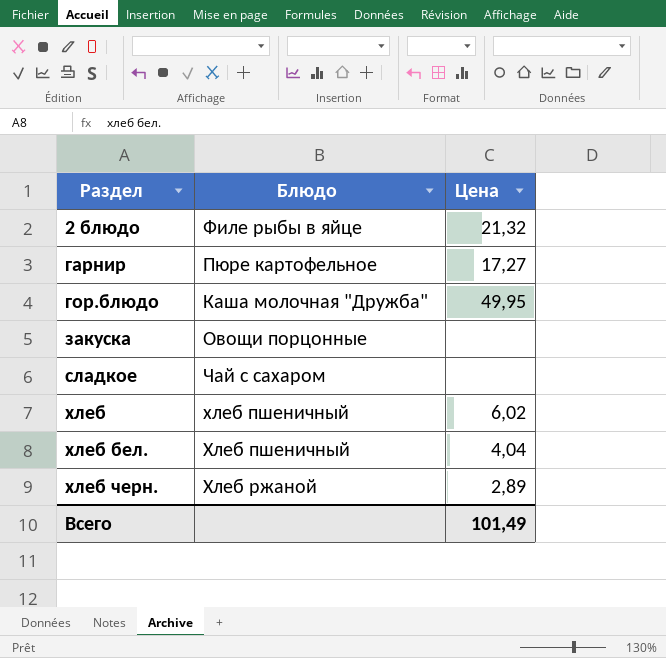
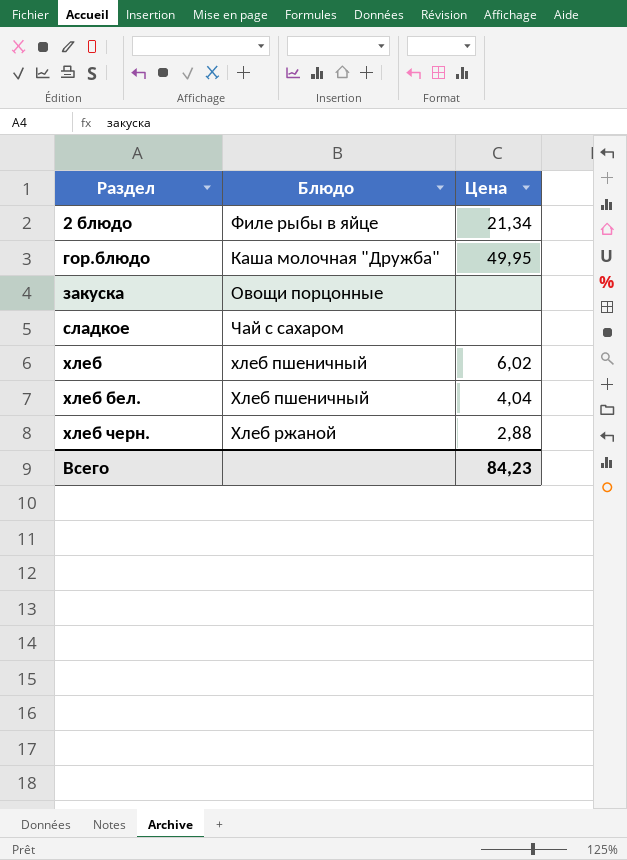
row гарнир: Пюре картофельное | 17,27 -> none
2 блюдо | Цена: 21,32 -> 21,34
хлеб черн. | Цена: 2,89 -> 2,88
Всего | Цена: 101,49 -> 84,23

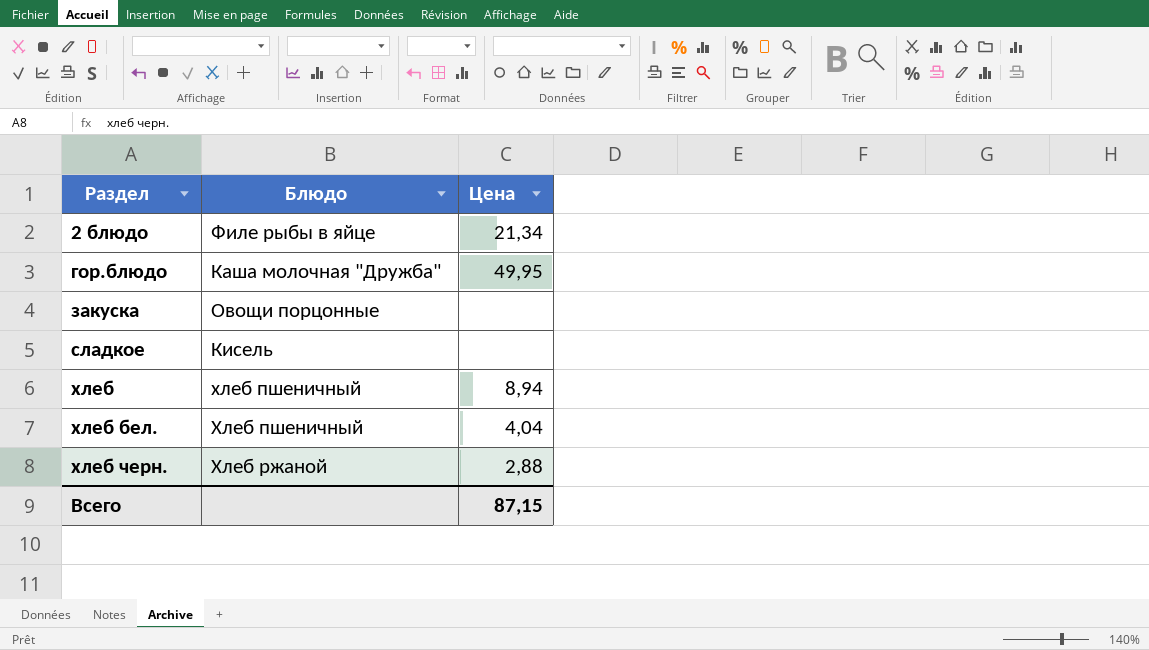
сладкое | Блюдо: Чай с сахаром -> Кисель
хлеб | Цена: 6,02 -> 8,94
Всего | Цена: 84,23 -> 87,15

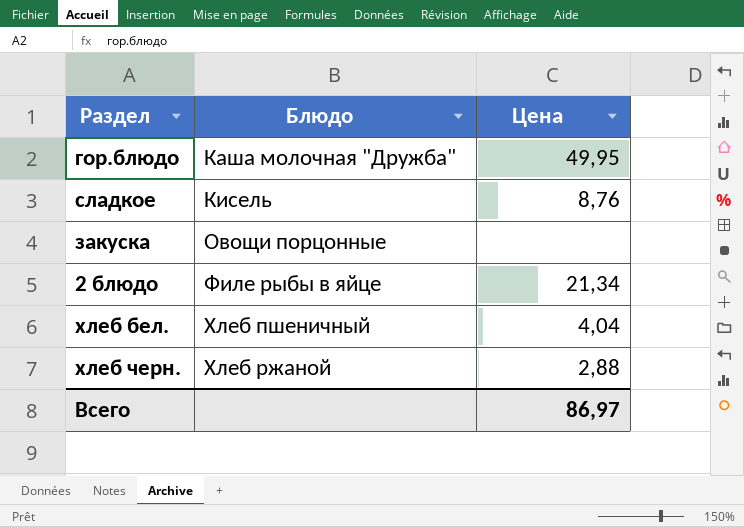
row order: Раздел ascending -> Блюдо ascending
row хлеб: хлеб пшеничный | 8,94 -> none
сладкое | Цена: none -> 8,76
Всего | Цена: 87,15 -> 86,97

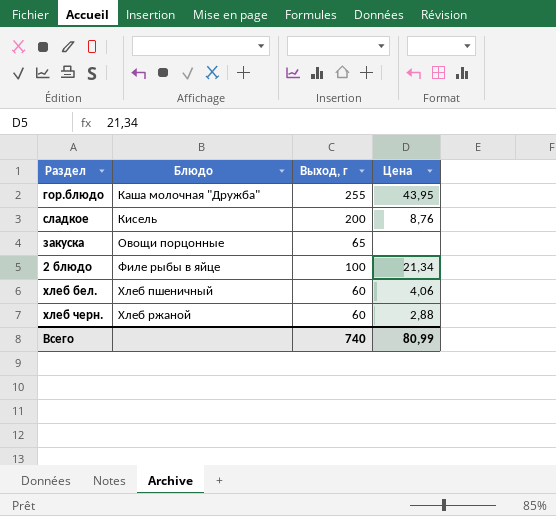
column Выход, г | position: none -> 3
гор.блюдо | Цена: 49,95 -> 43,95
хлеб бел. | Цена: 4,04 -> 4,06
Всего | Цена: 86,97 -> 80,99

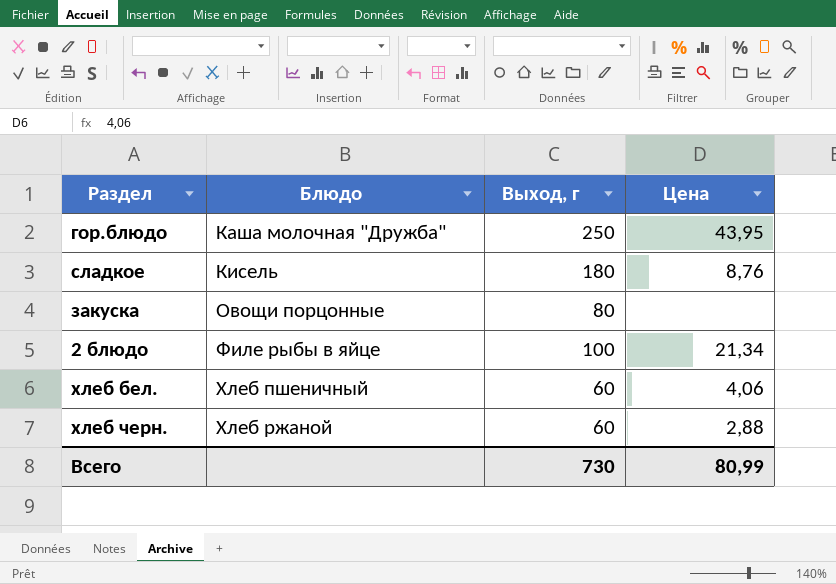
гор.блюдо | Выход, г: 255 -> 250
сладкое | Выход, г: 200 -> 180
закуска | Выход, г: 65 -> 80
Всего | Выход, г: 740 -> 730

